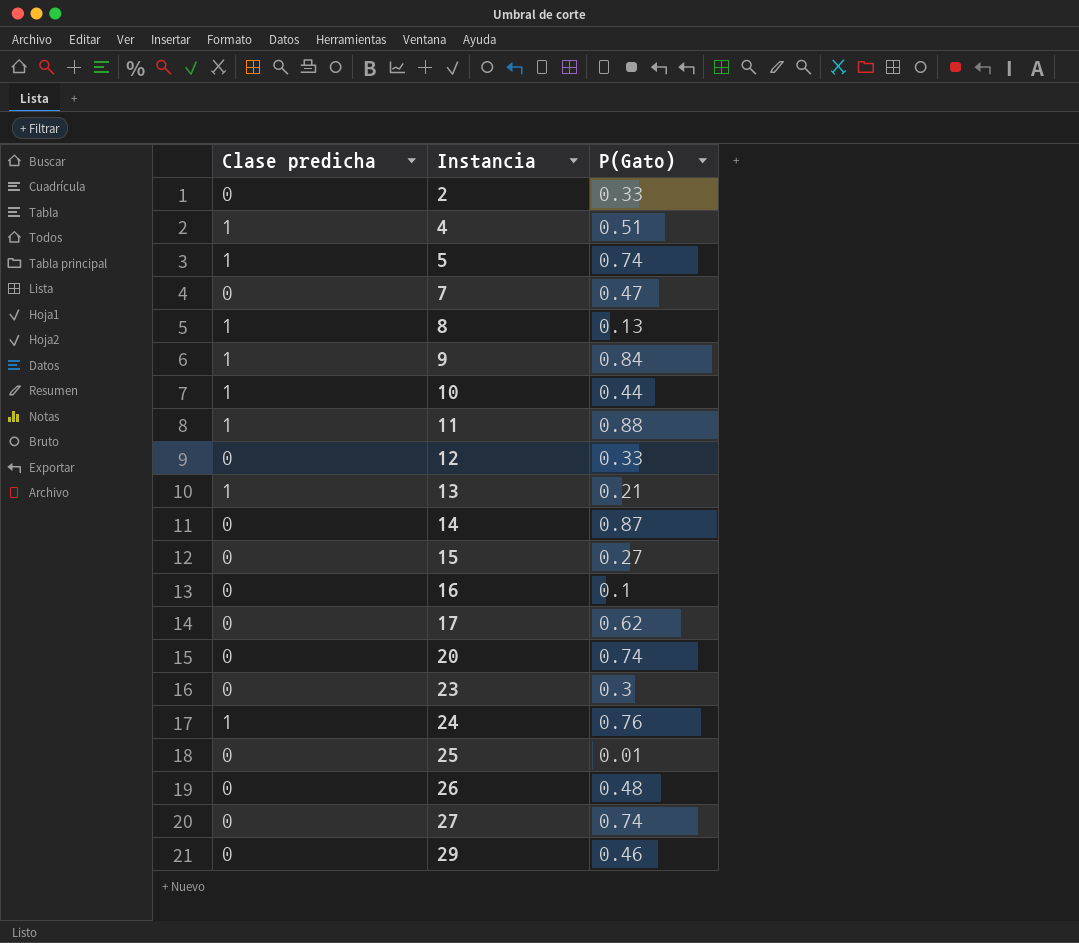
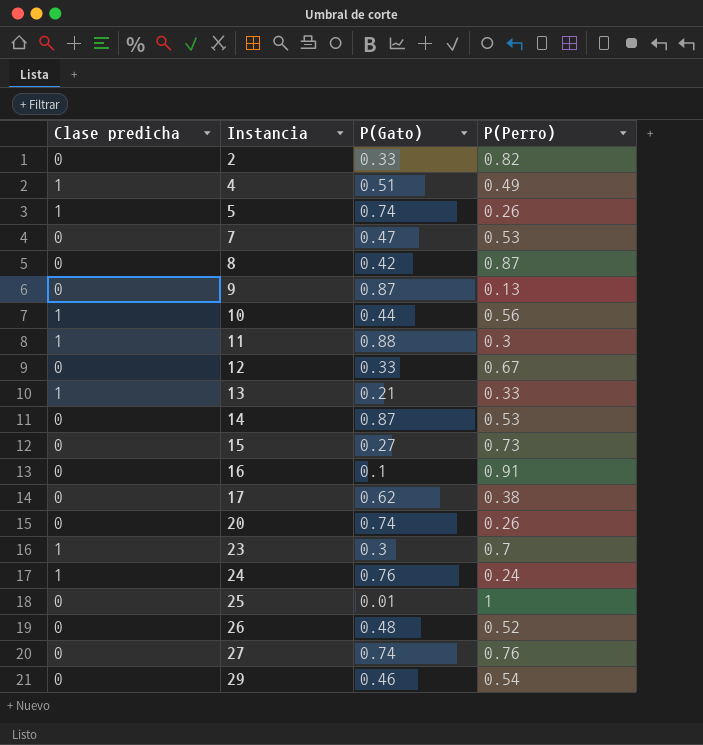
column P(Perro) | position: none -> 4
8 | Clase predicha: 1 -> 0
8 | P(Gato): 0.13 -> 0.42
9 | Clase predicha: 1 -> 0
9 | P(Gato): 0.84 -> 0.87
23 | Clase predicha: 0 -> 1

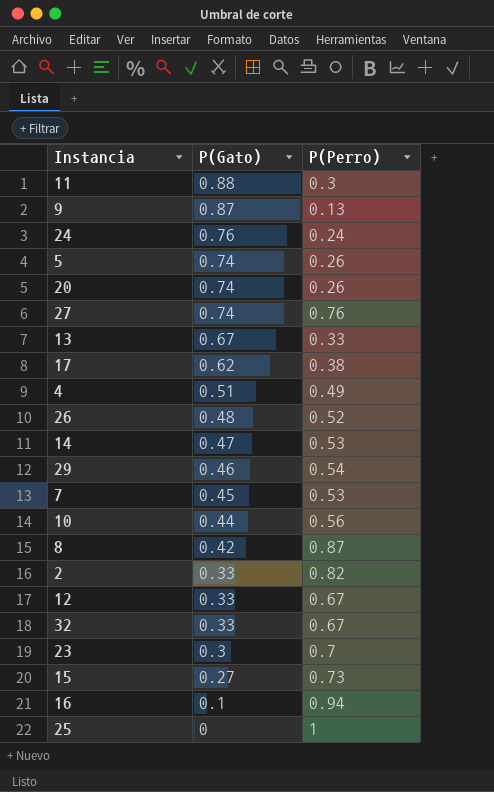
row order: Instancia ascending -> P(Gato) descending
column Clase predicha | position: 1 -> none
13 | P(Gato): 0.21 -> 0.67
14 | P(Gato): 0.87 -> 0.47
7 | P(Gato): 0.47 -> 0.45
row 32: none -> 0.33 | 0.67
16 | P(Perro): 0.91 -> 0.94
25 | P(Gato): 0.01 -> 0

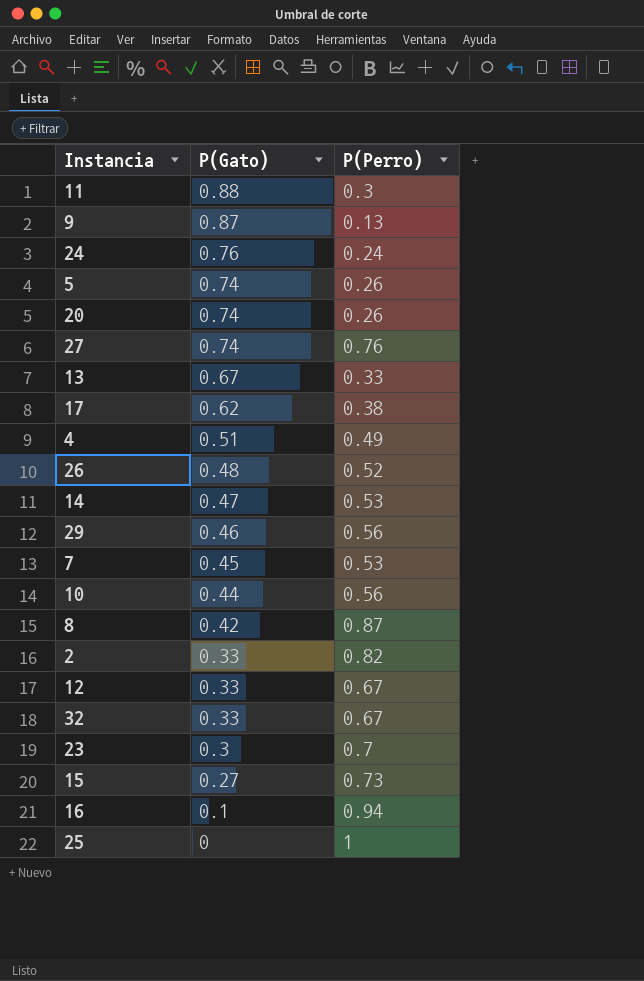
29 | P(Perro): 0.54 -> 0.56

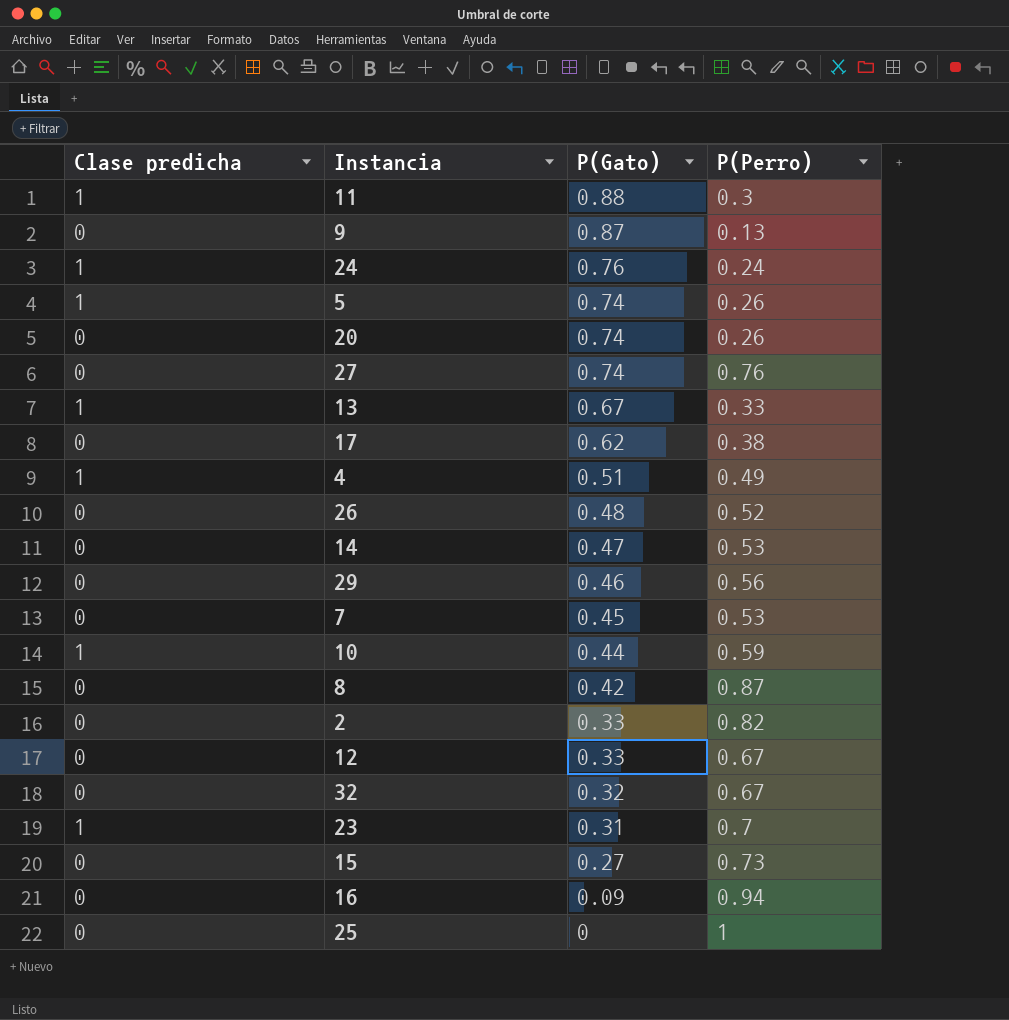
column Clase predicha | position: none -> 1
10 | P(Perro): 0.56 -> 0.59
32 | P(Gato): 0.33 -> 0.32
23 | P(Gato): 0.3 -> 0.31
16 | P(Gato): 0.1 -> 0.09

